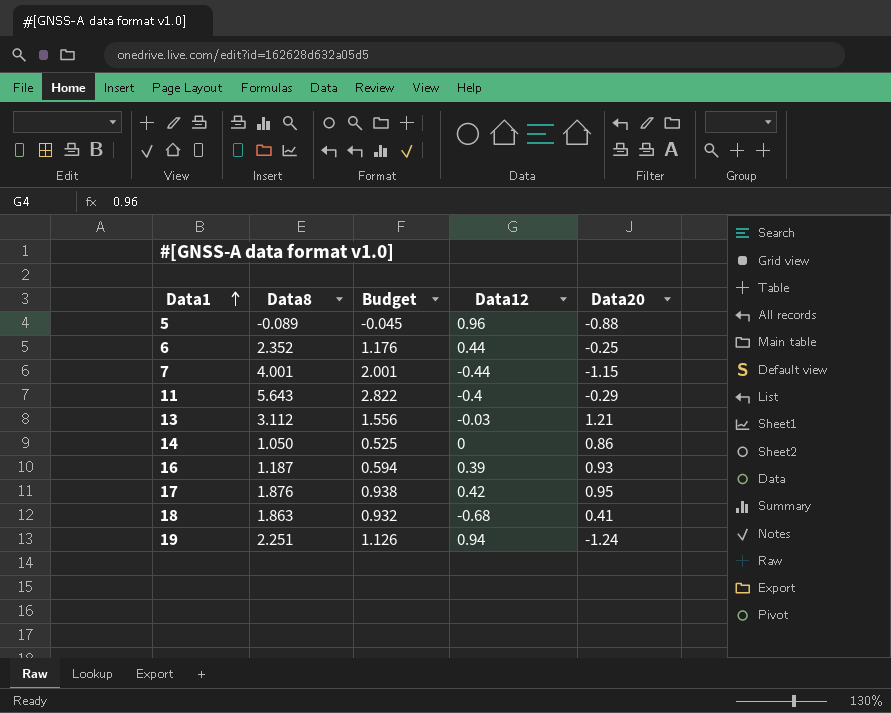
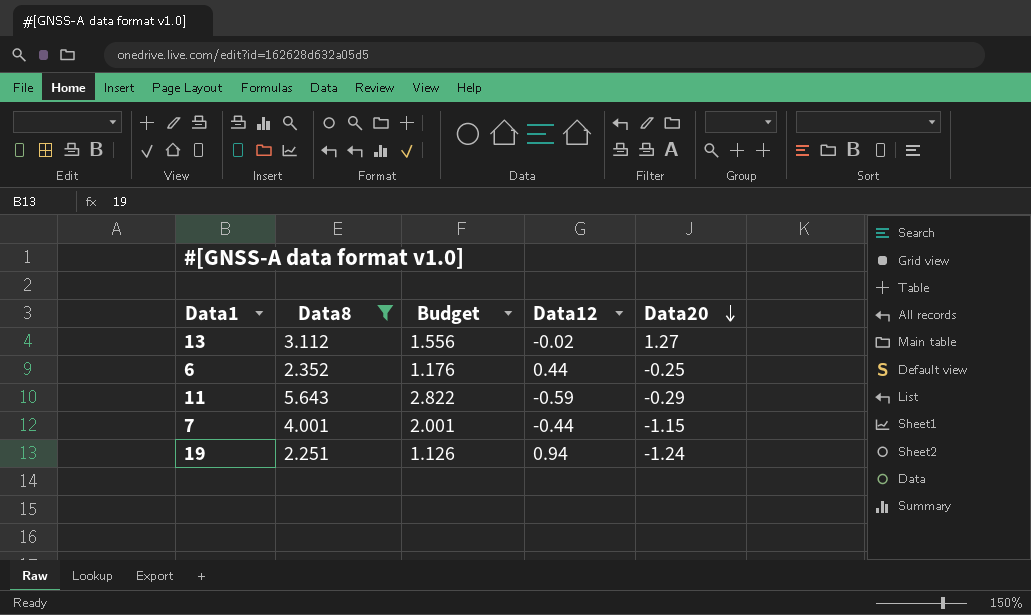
filter: none -> Data8 >= 2.251
row order: Data1 ascending -> Data20 descending
13 | Data12: -0.03 -> -0.02
13 | Data20: 1.21 -> 1.27
11 | Data12: -0.4 -> -0.59

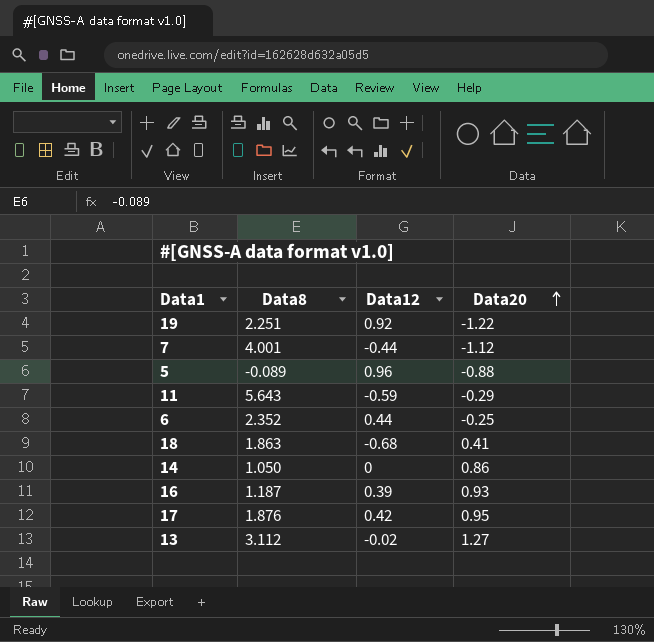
filter: Data8 >= 2.251 -> none
row order: Data20 descending -> Data20 ascending
column Budget | formula: [Data8] * 0.5 -> none
19 | Data12: 0.94 -> 0.92
19 | Data20: -1.24 -> -1.22
7 | Data20: -1.15 -> -1.12

